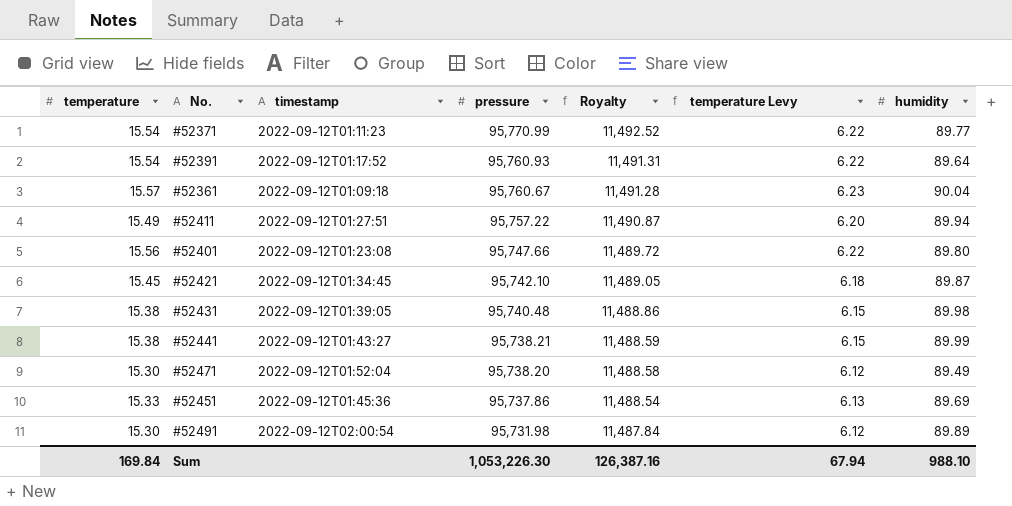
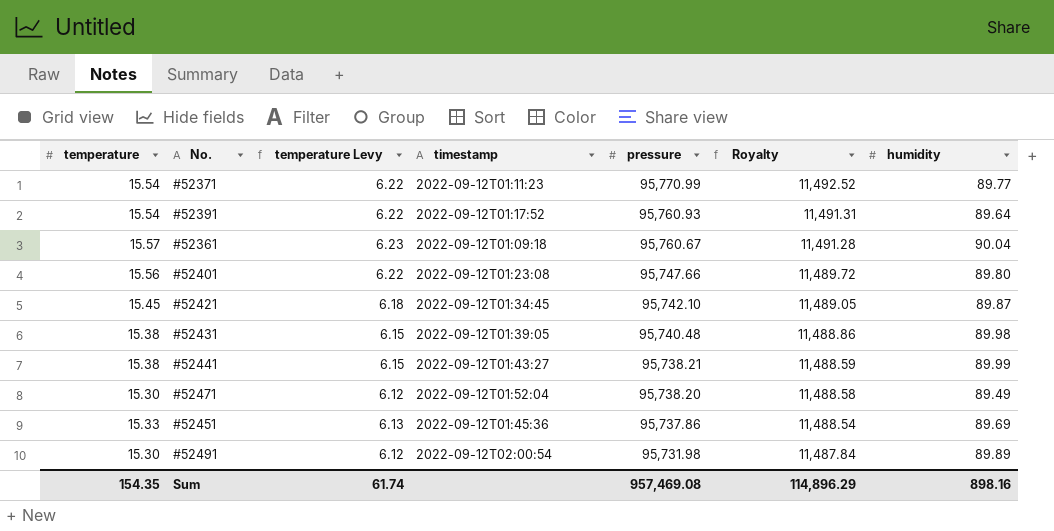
column temperature Levy | position: 6 -> 3
row #52411: 15.49 | 2022-09-12T01:27:51 | 95,757.22 | 11,490.87 | 6.20 | 89.94 -> none
Sum | temperature: 169.84 -> 154.35
Sum | temperature Levy: 67.94 -> 61.74
Sum | pressure: 1,053,226.30 -> 957,469.08
Sum | Royalty: 126,387.16 -> 114,896.29
Sum | humidity: 988.10 -> 898.16

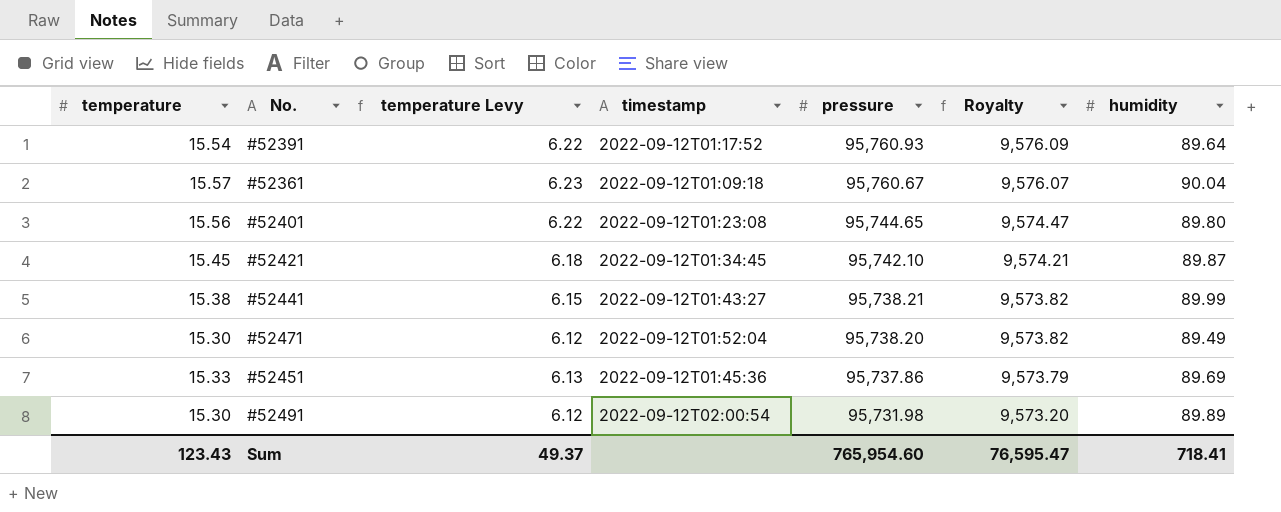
column Royalty | formula: [pressure] * 0.12 -> [pressure] * 0.1
row #52371: 15.54 | 6.22 | 2022-09-12T01:11:23 | 95,770.99 | 11,492.52 | 89.77 -> none
row #52431: 15.38 | 6.15 | 2022-09-12T01:39:05 | 95,740.48 | 11,488.86 | 89.98 -> none
#52401 | pressure: 95,747.66 -> 95,744.65
Sum | temperature: 154.35 -> 123.43
Sum | temperature Levy: 61.74 -> 49.37
Sum | pressure: 957,469.08 -> 765,954.60
Sum | Royalty: 114,896.29 -> 76,595.47
Sum | humidity: 898.16 -> 718.41

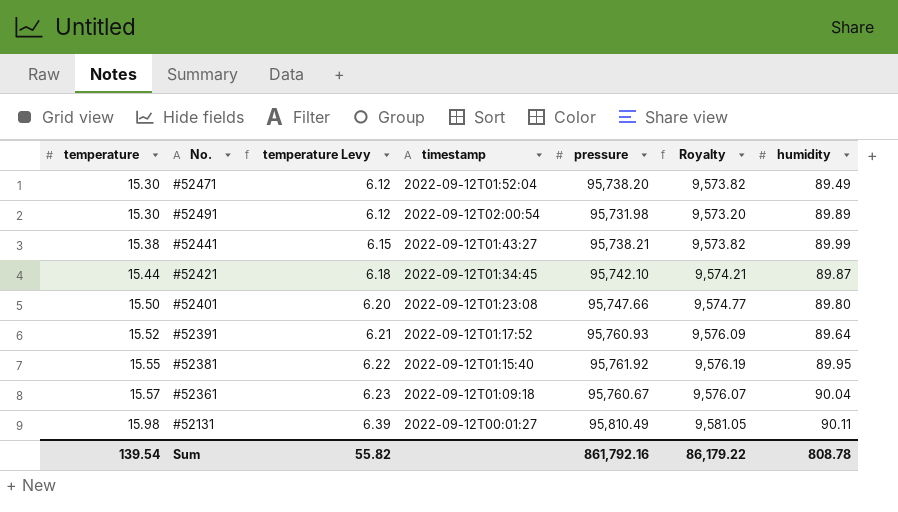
row order: pressure descending -> temperature ascending
row #52451: 15.33 | 6.13 | 2022-09-12T01:45:36 | 95,737.86 | 9,573.79 | 89.69 -> none
#52421 | temperature: 15.45 -> 15.44
#52401 | temperature: 15.56 -> 15.50
#52401 | temperature Levy: 6.22 -> 6.20
#52401 | pressure: 95,744.65 -> 95,747.66
#52401 | Royalty: 9,574.47 -> 9,574.77
#52391 | temperature: 15.54 -> 15.52
#52391 | temperature Levy: 6.22 -> 6.21
row #52381: none -> 15.55 | 6.22 | 2022-09-12T01:15:40 | 95,761.92 | 9,576.19 | 89.95
row #52131: none -> 15.98 | 6.39 | 2022-09-12T00:01:27 | 95,810.49 | 9,581.05 | 90.11
Sum | temperature: 123.43 -> 139.54
Sum | temperature Levy: 49.37 -> 55.82
Sum | pressure: 765,954.60 -> 861,792.16
Sum | Royalty: 76,595.47 -> 86,179.22
Sum | humidity: 718.41 -> 808.78

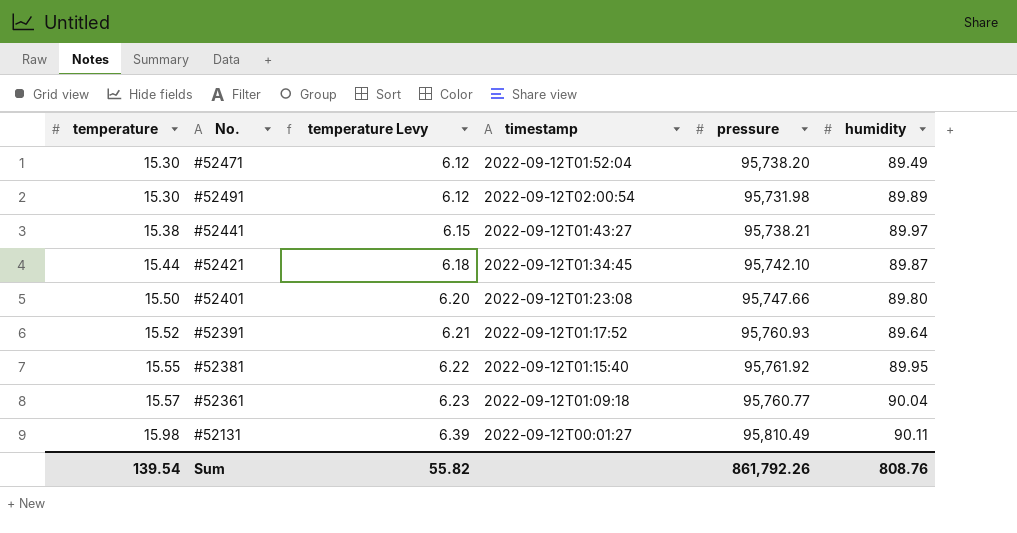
column Royalty | formula: [pressure] * 0.1 -> none
#52441 | humidity: 89.99 -> 89.97
#52361 | pressure: 95,760.67 -> 95,760.77
Sum | pressure: 861,792.16 -> 861,792.26
Sum | humidity: 808.78 -> 808.76

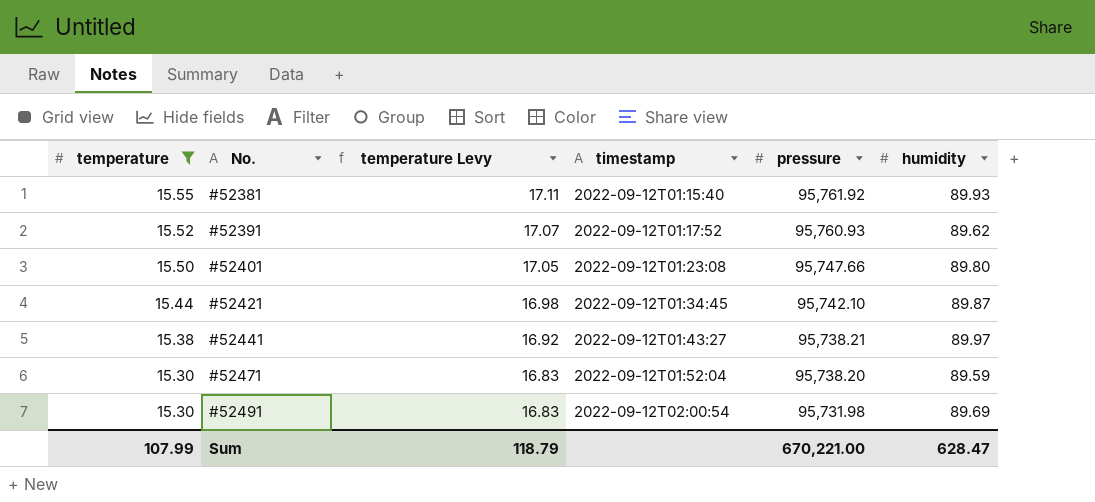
filter: none -> temperature <= 15.55
row order: temperature ascending -> temperature descending
column temperature Levy | formula: [temperature] * 0.4 -> [temperature] * 1.1
#52381 | humidity: 89.95 -> 89.93
#52391 | humidity: 89.64 -> 89.62
#52471 | humidity: 89.49 -> 89.59
#52491 | humidity: 89.89 -> 89.69
Sum | temperature: 139.54 -> 107.99
Sum | temperature Levy: 55.82 -> 118.79
Sum | pressure: 861,792.26 -> 670,221.00
Sum | humidity: 808.76 -> 628.47

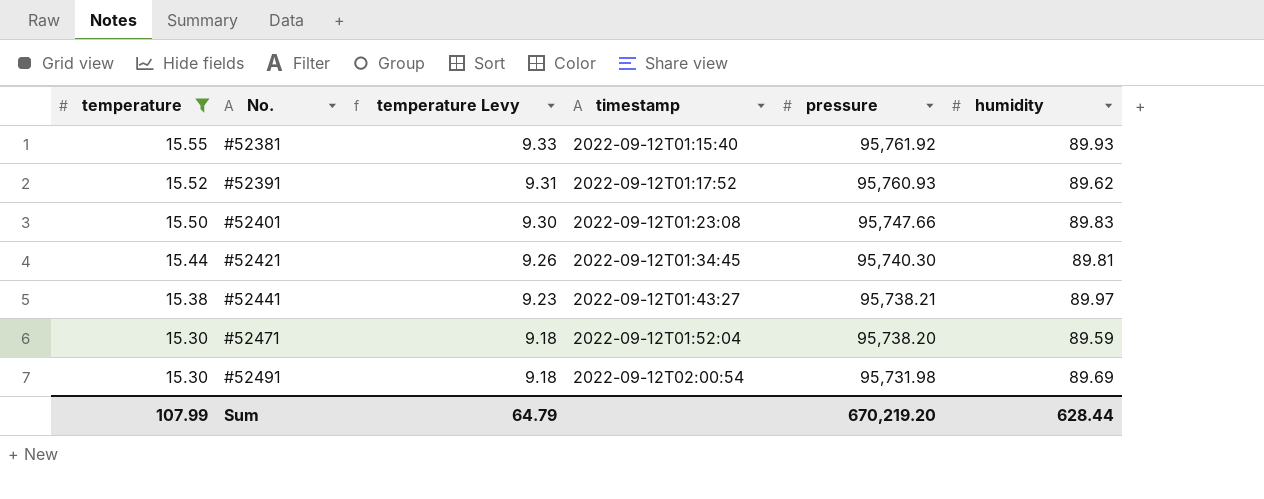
column temperature Levy | formula: [temperature] * 1.1 -> [temperature] * 0.6
#52401 | humidity: 89.80 -> 89.83
#52421 | pressure: 95,742.10 -> 95,740.30
#52421 | humidity: 89.87 -> 89.81
Sum | temperature Levy: 118.79 -> 64.79
Sum | pressure: 670,221.00 -> 670,219.20
Sum | humidity: 628.47 -> 628.44

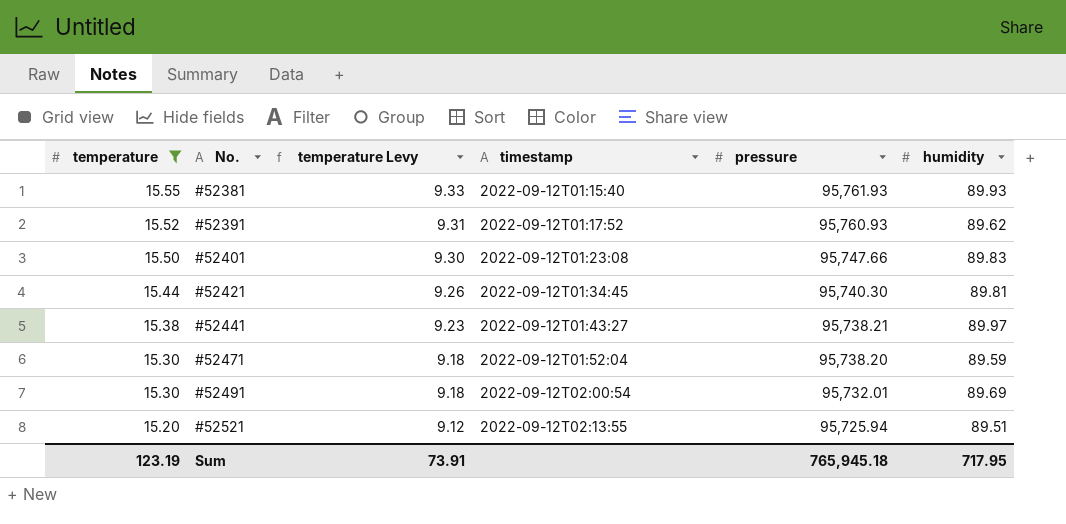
#52381 | pressure: 95,761.92 -> 95,761.93
#52491 | pressure: 95,731.98 -> 95,732.01
row #52521: none -> 15.20 | 9.12 | 2022-09-12T02:13:55 | 95,725.94 | 89.51
Sum | temperature: 107.99 -> 123.19
Sum | temperature Levy: 64.79 -> 73.91
Sum | pressure: 670,219.20 -> 765,945.18
Sum | humidity: 628.44 -> 717.95

